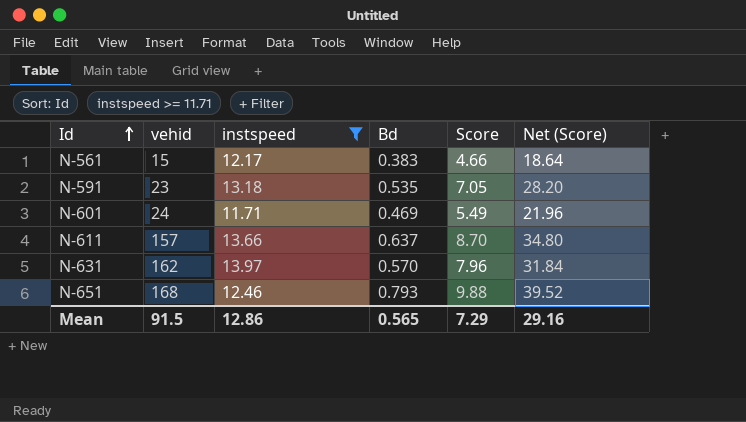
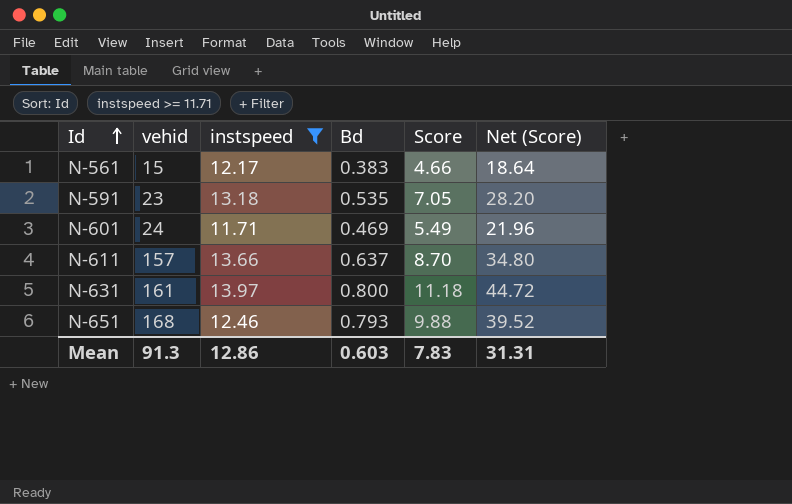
N-631 | vehid: 162 -> 161
N-631 | Bd: 0.570 -> 0.800
N-631 | Score: 7.96 -> 11.18
N-631 | Net (Score): 31.84 -> 44.72
Mean | vehid: 91.5 -> 91.3
Mean | Bd: 0.565 -> 0.603
Mean | Score: 7.29 -> 7.83
Mean | Net (Score): 29.16 -> 31.31

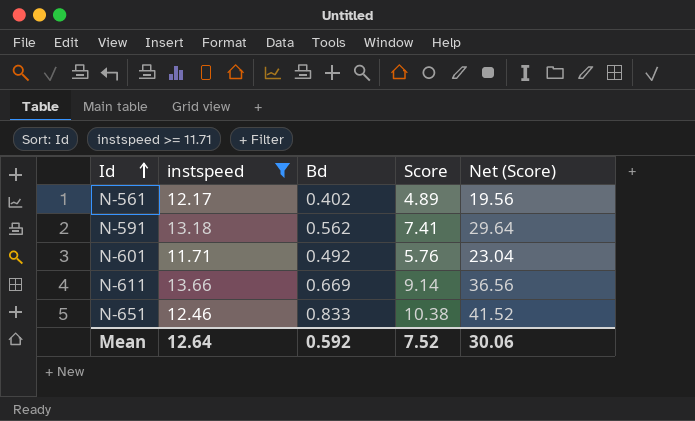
column vehid | position: 2 -> none
row N-631: 161 | 13.97 | 0.800 | 11.18 | 44.72 -> none
N-561 | Bd: 0.383 -> 0.402
N-561 | Score: 4.66 -> 4.89
N-561 | Net (Score): 18.64 -> 19.56
N-591 | Bd: 0.535 -> 0.562
N-591 | Score: 7.05 -> 7.41
N-591 | Net (Score): 28.20 -> 29.64
N-601 | Bd: 0.469 -> 0.492
N-601 | Score: 5.49 -> 5.76
N-601 | Net (Score): 21.96 -> 23.04
N-611 | Bd: 0.637 -> 0.669
N-611 | Score: 8.70 -> 9.14
N-611 | Net (Score): 34.80 -> 36.56
N-651 | Bd: 0.793 -> 0.833
N-651 | Score: 9.88 -> 10.38
N-651 | Net (Score): 39.52 -> 41.52
Mean | instspeed: 12.86 -> 12.64
Mean | Bd: 0.603 -> 0.592
Mean | Score: 7.83 -> 7.52
Mean | Net (Score): 31.31 -> 30.06

